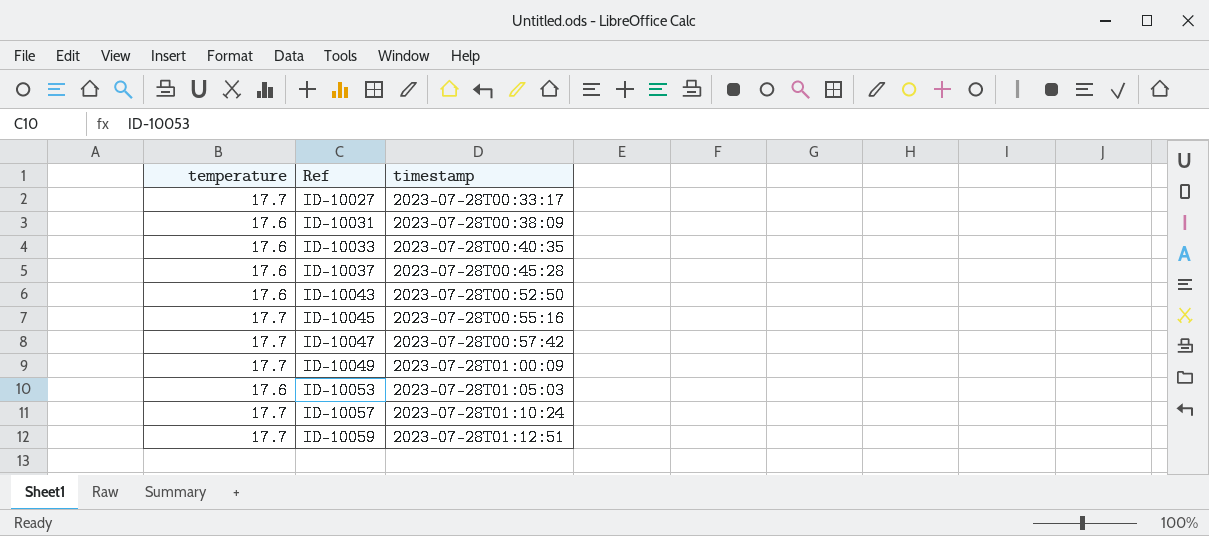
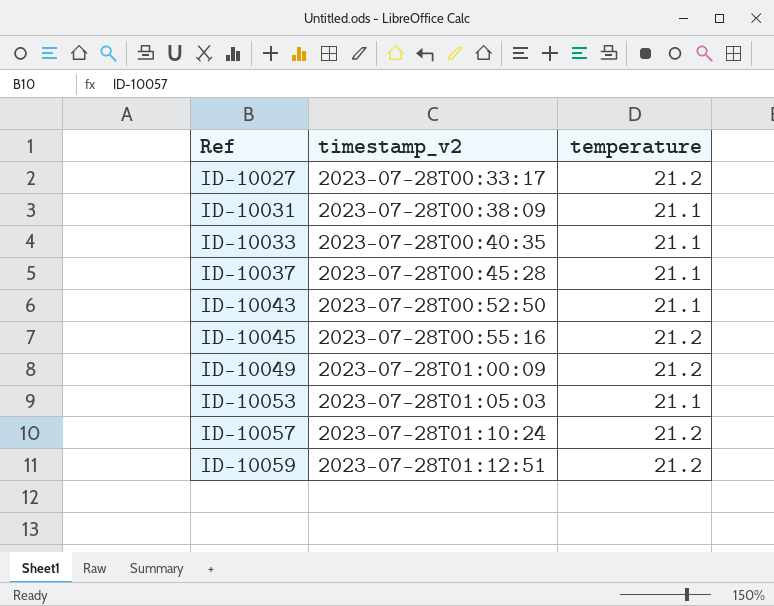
column name: timestamp -> timestamp_v2
column temperature | position: 1 -> 3
row ID-10047: 17.7 | 2023-07-28T00:57:42 -> none
ID-10027 | temperature: 17.7 -> 21.2
ID-10031 | temperature: 17.6 -> 21.1
ID-10033 | temperature: 17.6 -> 21.1
ID-10037 | temperature: 17.6 -> 21.1
ID-10043 | temperature: 17.6 -> 21.1
ID-10045 | temperature: 17.7 -> 21.2
ID-10049 | temperature: 17.7 -> 21.2
ID-10053 | temperature: 17.6 -> 21.1
ID-10057 | temperature: 17.7 -> 21.2
ID-10059 | temperature: 17.7 -> 21.2

